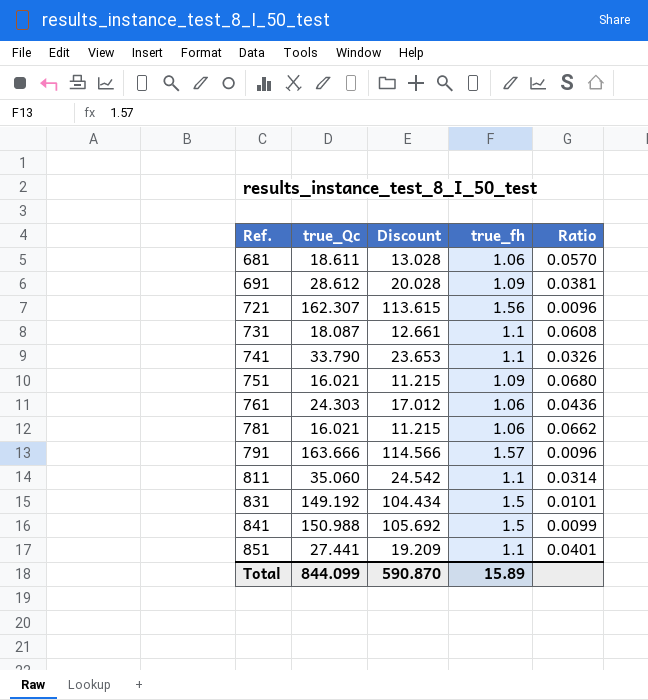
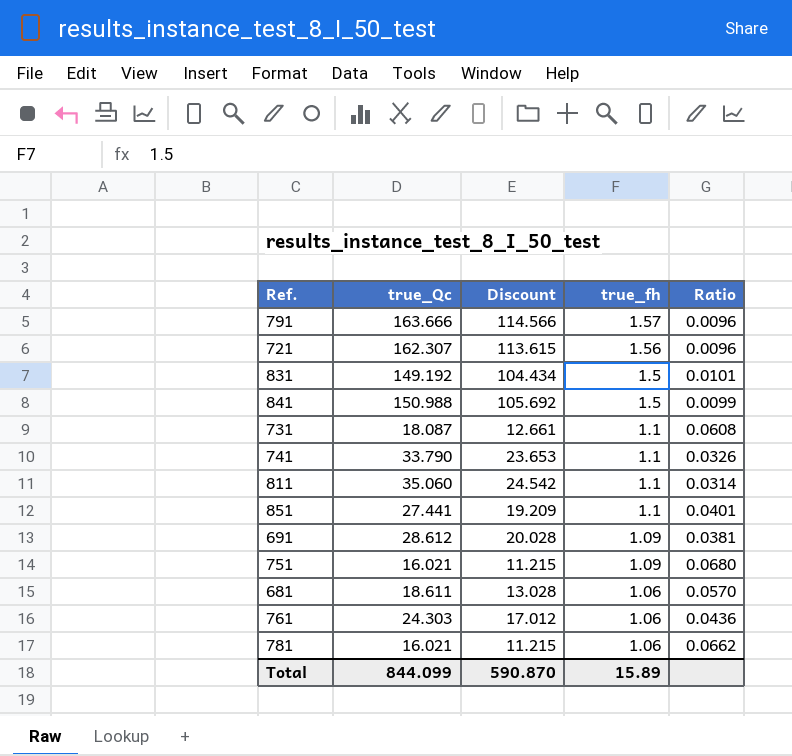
row order: Ref. ascending -> true_fh descending

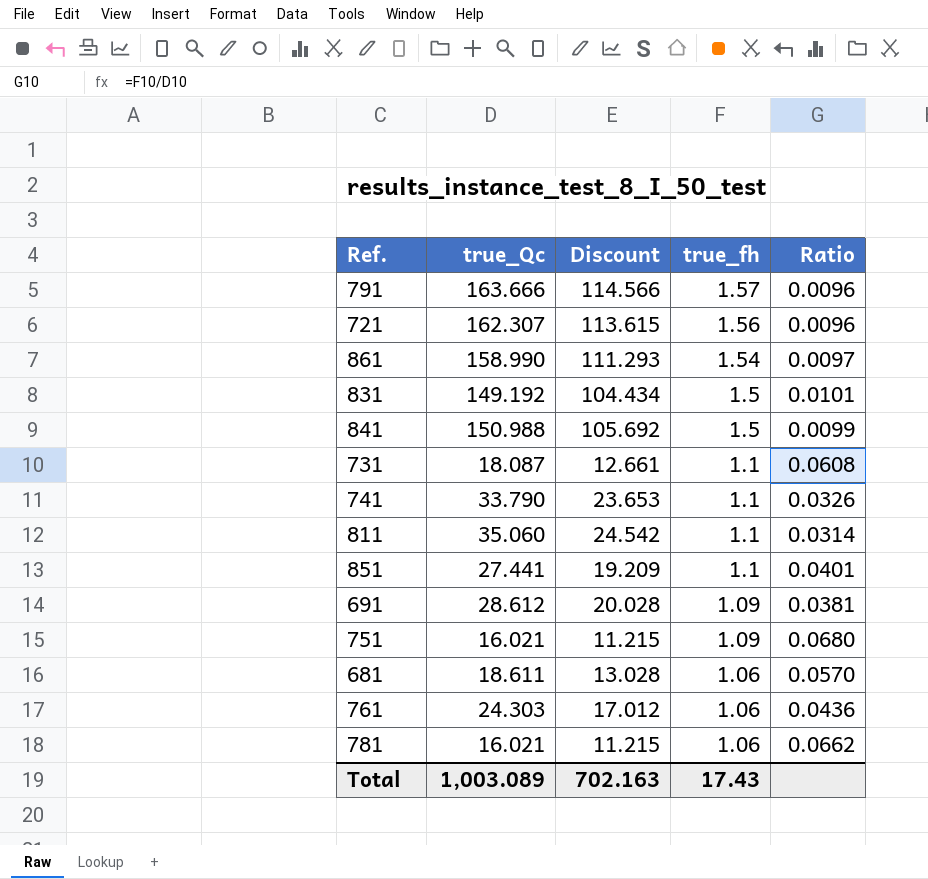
row 861: none -> 158.990 | 111.293 | 1.54 | 0.0097
Total | true_Qc: 844.099 -> 1,003.089
Total | Discount: 590.870 -> 702.163
Total | true_fh: 15.89 -> 17.43

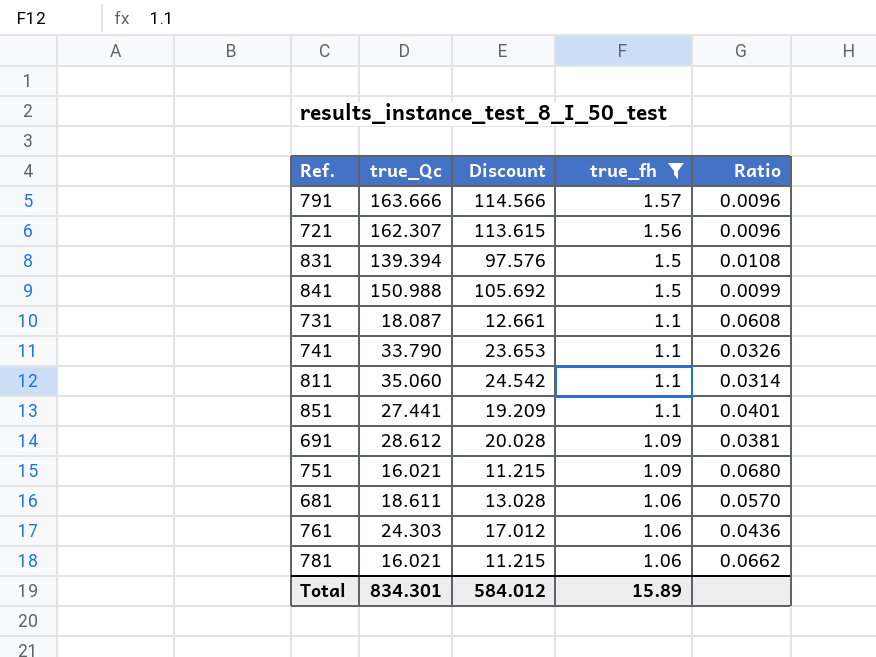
filter: none -> true_fh != 1.54
831 | true_Qc: 149.192 -> 139.394
831 | Discount: 104.434 -> 97.576
831 | Ratio: 0.0101 -> 0.0108
Total | true_Qc: 1,003.089 -> 834.301
Total | Discount: 702.163 -> 584.012
Total | true_fh: 17.43 -> 15.89

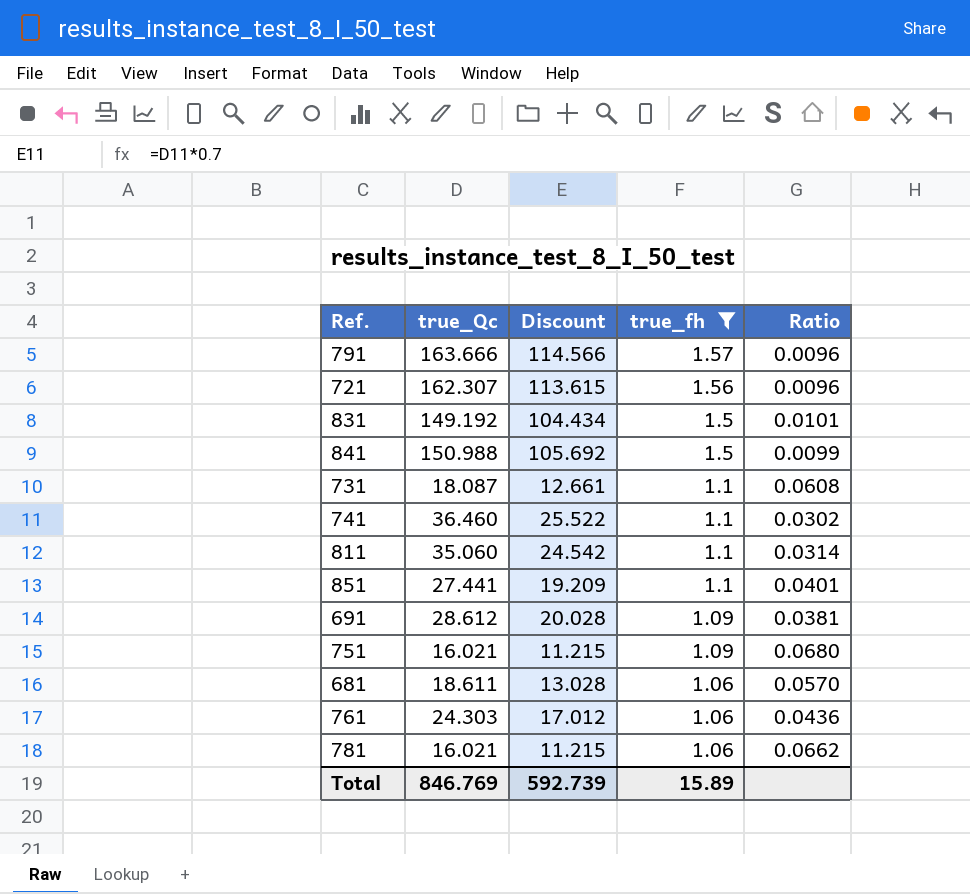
831 | true_Qc: 139.394 -> 149.192
831 | Discount: 97.576 -> 104.434
831 | Ratio: 0.0108 -> 0.0101
741 | true_Qc: 33.790 -> 36.460
741 | Discount: 23.653 -> 25.522
741 | Ratio: 0.0326 -> 0.0302
Total | true_Qc: 834.301 -> 846.769
Total | Discount: 584.012 -> 592.739

